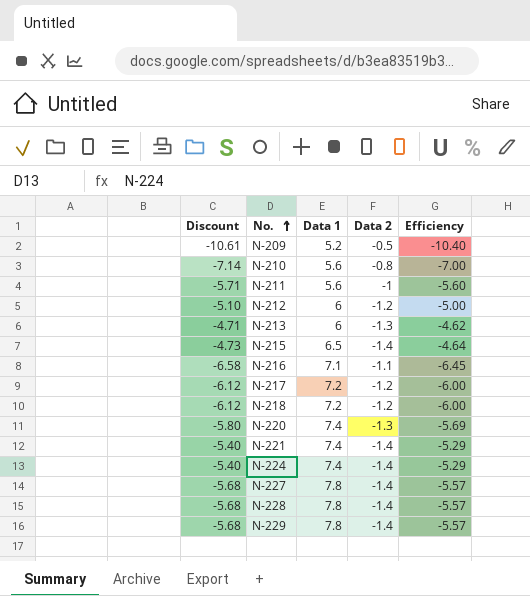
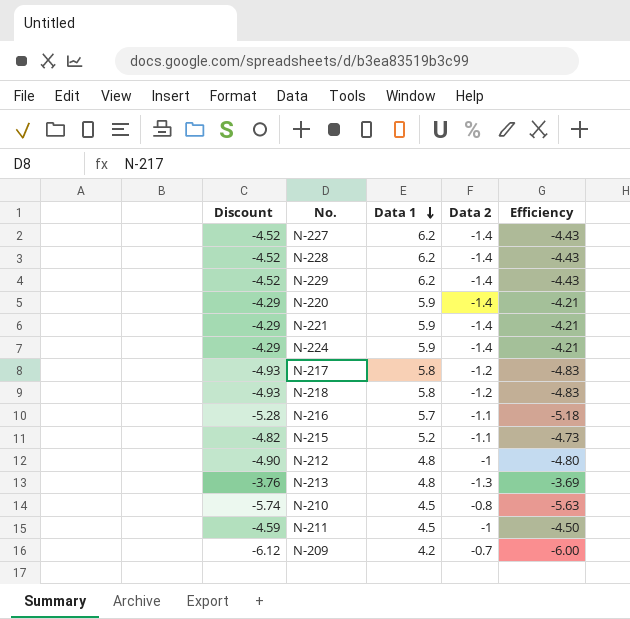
row order: No. ascending -> Data 1 descending
N-227 | Discount: -5.68 -> -4.52
N-227 | Data 1: 7.8 -> 6.2
N-227 | Efficiency: -5.57 -> -4.43
N-228 | Discount: -5.68 -> -4.52
N-228 | Data 1: 7.8 -> 6.2
N-228 | Efficiency: -5.57 -> -4.43
N-229 | Discount: -5.68 -> -4.52
N-229 | Data 1: 7.8 -> 6.2
N-229 | Efficiency: -5.57 -> -4.43
N-220 | Discount: -5.80 -> -4.29
N-220 | Data 1: 7.4 -> 5.9
N-220 | Data 2: -1.3 -> -1.4
N-220 | Efficiency: -5.69 -> -4.21
N-221 | Discount: -5.40 -> -4.29
N-221 | Data 1: 7.4 -> 5.9
N-221 | Efficiency: -5.29 -> -4.21
N-224 | Discount: -5.40 -> -4.29
N-224 | Data 1: 7.4 -> 5.9
N-224 | Efficiency: -5.29 -> -4.21
N-217 | Discount: -6.12 -> -4.93
N-217 | Data 1: 7.2 -> 5.8
N-217 | Efficiency: -6.00 -> -4.83
N-218 | Discount: -6.12 -> -4.93
N-218 | Data 1: 7.2 -> 5.8
N-218 | Efficiency: -6.00 -> -4.83
N-216 | Discount: -6.58 -> -5.28
N-216 | Data 1: 7.1 -> 5.7
N-216 | Efficiency: -6.45 -> -5.18
N-215 | Discount: -4.73 -> -4.82
N-215 | Data 1: 6.5 -> 5.2
N-215 | Data 2: -1.4 -> -1.1
N-215 | Efficiency: -4.64 -> -4.73
N-212 | Discount: -5.10 -> -4.90
N-212 | Data 1: 6 -> 4.8
N-212 | Data 2: -1.2 -> -1
N-212 | Efficiency: -5.00 -> -4.80
N-213 | Discount: -4.71 -> -3.76
N-213 | Data 1: 6 -> 4.8
N-213 | Efficiency: -4.62 -> -3.69
N-210 | Discount: -7.14 -> -5.74
N-210 | Data 1: 5.6 -> 4.5
N-210 | Efficiency: -7.00 -> -5.63
N-211 | Discount: -5.71 -> -4.59
N-211 | Data 1: 5.6 -> 4.5
N-211 | Efficiency: -5.60 -> -4.50
N-209 | Discount: -10.61 -> -6.12
N-209 | Data 1: 5.2 -> 4.2
N-209 | Data 2: -0.5 -> -0.7
N-209 | Efficiency: -10.40 -> -6.00

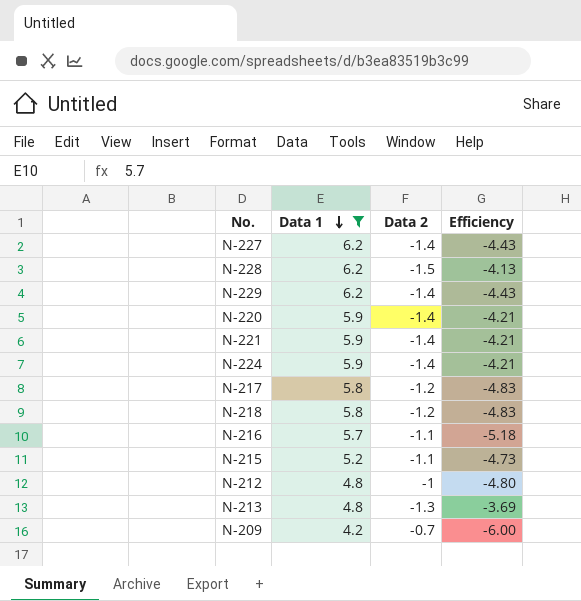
filter: none -> Data 1 != 4.5
column Discount | formula: [Efficiency] * 1.02 -> none
N-228 | Data 2: -1.4 -> -1.5
N-228 | Efficiency: -4.43 -> -4.13

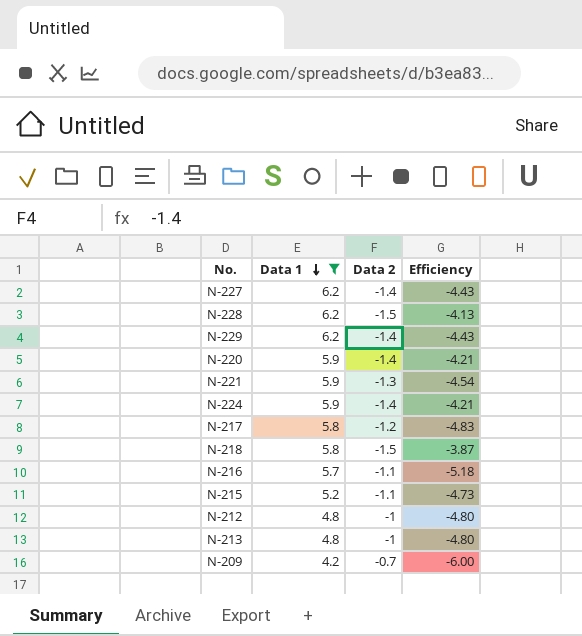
N-221 | Data 2: -1.4 -> -1.3
N-221 | Efficiency: -4.21 -> -4.54
N-218 | Data 2: -1.2 -> -1.5
N-218 | Efficiency: -4.83 -> -3.87
N-213 | Data 2: -1.3 -> -1
N-213 | Efficiency: -3.69 -> -4.80

